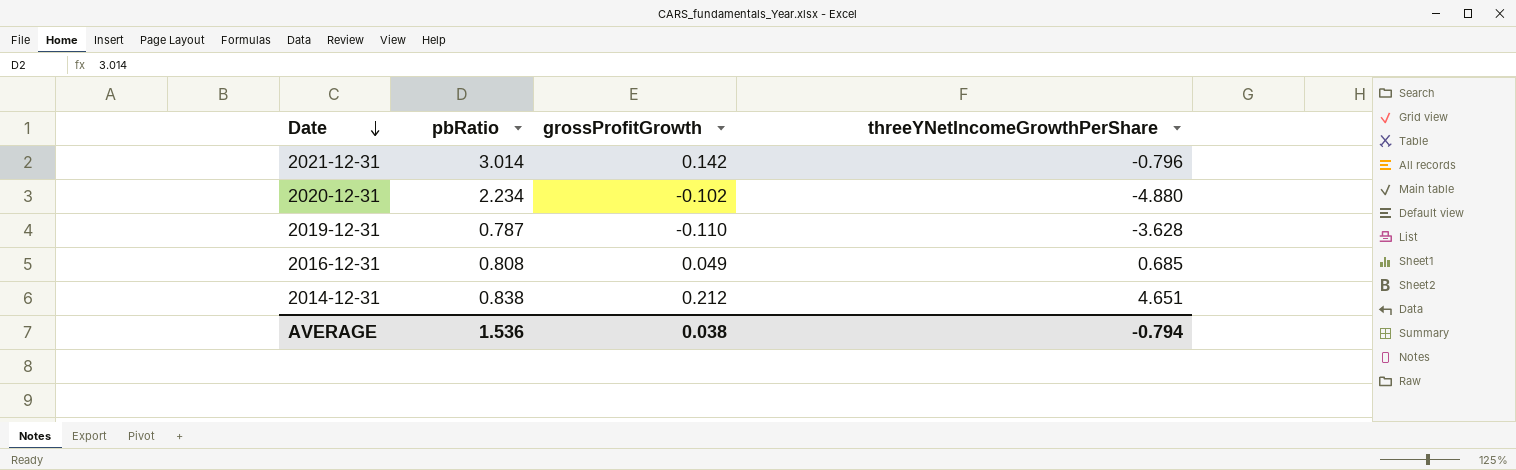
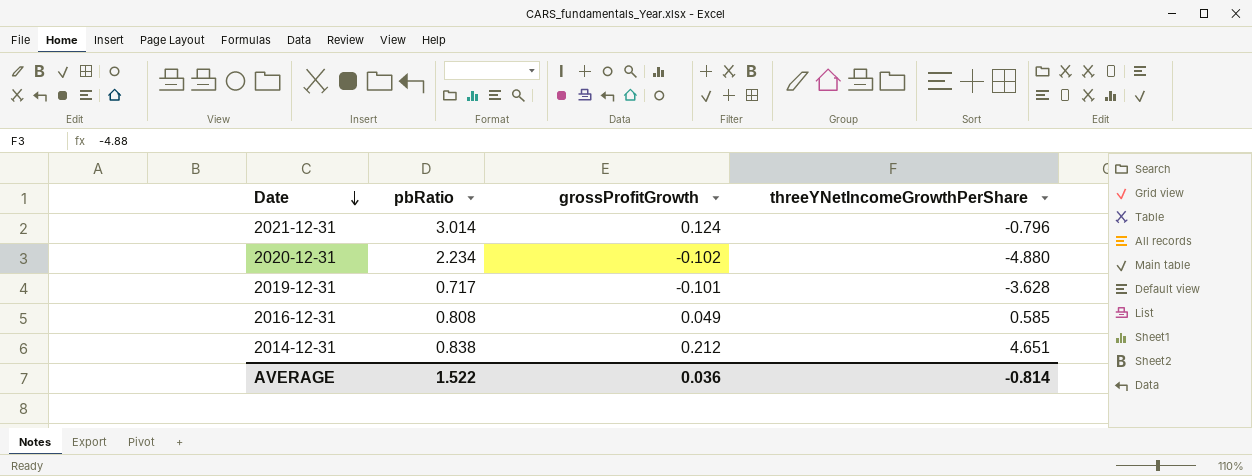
2021-12-31 | grossProfitGrowth: 0.142 -> 0.124
2019-12-31 | pbRatio: 0.787 -> 0.717
2019-12-31 | grossProfitGrowth: -0.110 -> -0.101
2016-12-31 | threeYNetIncomeGrowthPerShare: 0.685 -> 0.585
AVERAGE | pbRatio: 1.536 -> 1.522
AVERAGE | grossProfitGrowth: 0.038 -> 0.036
AVERAGE | threeYNetIncomeGrowthPerShare: -0.794 -> -0.814

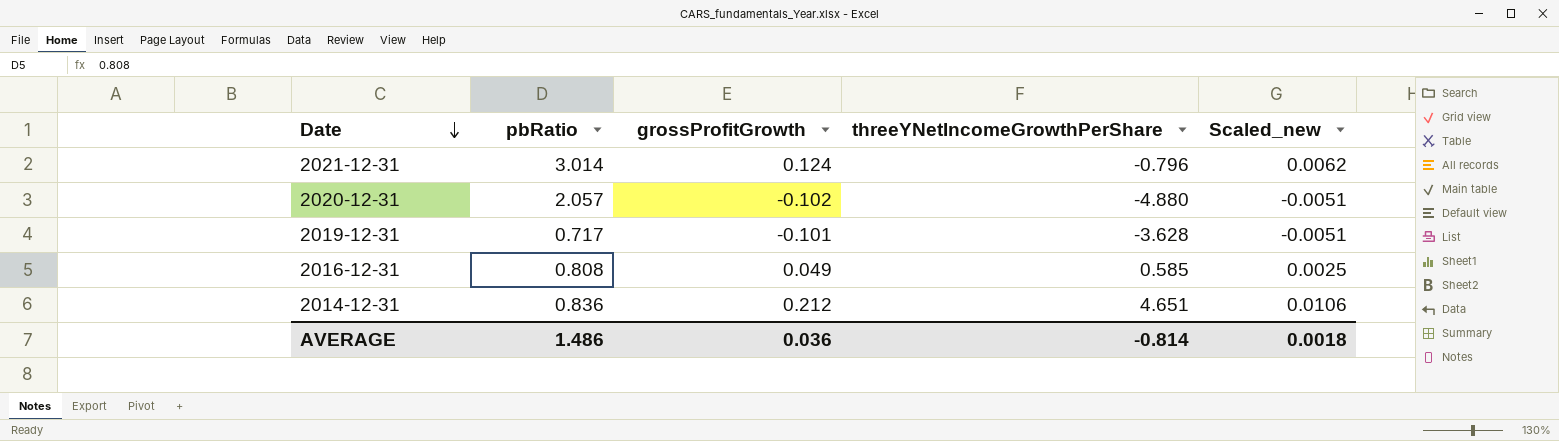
column Scaled_new | formula: none -> [grossProfitGrowth] * 0.05
2020-12-31 | pbRatio: 2.234 -> 2.057
2014-12-31 | pbRatio: 0.838 -> 0.836
AVERAGE | pbRatio: 1.522 -> 1.486

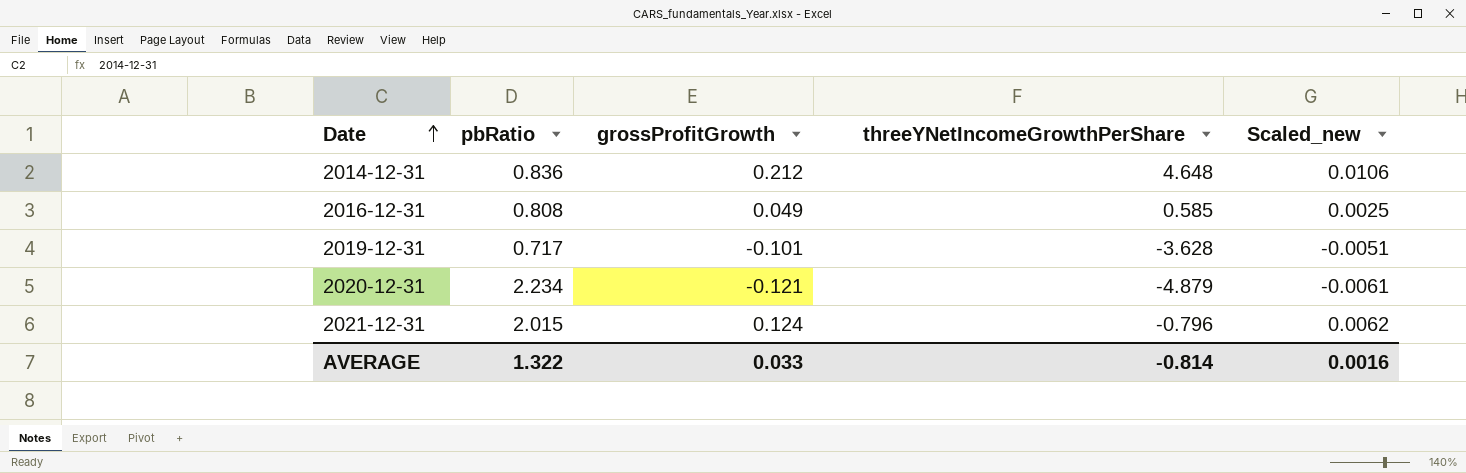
row order: Date descending -> Date ascending
2014-12-31 | threeYNetIncomeGrowthPerShare: 4.651 -> 4.648
2020-12-31 | pbRatio: 2.057 -> 2.234
2020-12-31 | grossProfitGrowth: -0.102 -> -0.121
2020-12-31 | threeYNetIncomeGrowthPerShare: -4.880 -> -4.879
2020-12-31 | Scaled_new: -0.0051 -> -0.0061
2021-12-31 | pbRatio: 3.014 -> 2.015
AVERAGE | pbRatio: 1.486 -> 1.322
AVERAGE | grossProfitGrowth: 0.036 -> 0.033
AVERAGE | Scaled_new: 0.0018 -> 0.0016

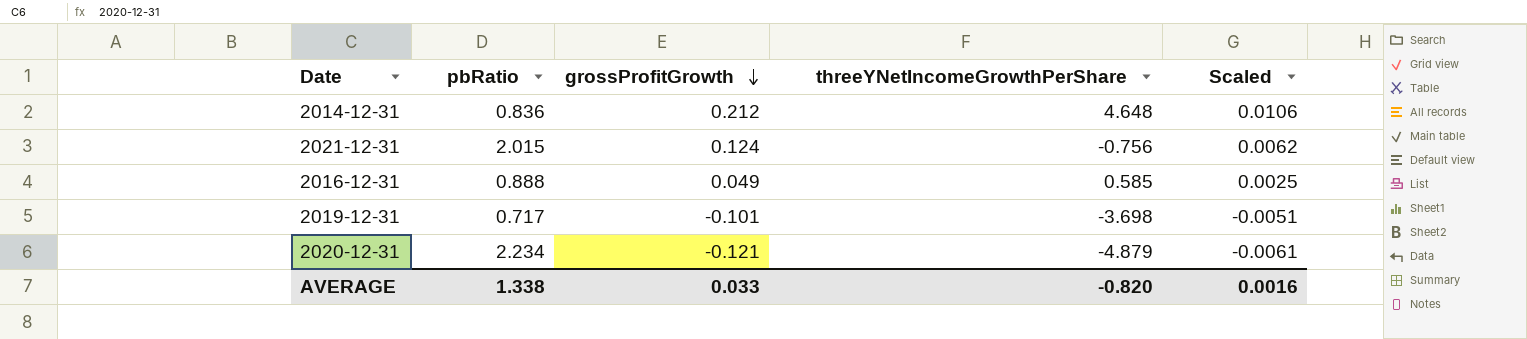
row order: Date ascending -> grossProfitGrowth descending
column name: Scaled_new -> Scaled
2021-12-31 | threeYNetIncomeGrowthPerShare: -0.796 -> -0.756
2016-12-31 | pbRatio: 0.808 -> 0.888
2019-12-31 | threeYNetIncomeGrowthPerShare: -3.628 -> -3.698
AVERAGE | pbRatio: 1.322 -> 1.338
AVERAGE | threeYNetIncomeGrowthPerShare: -0.814 -> -0.820

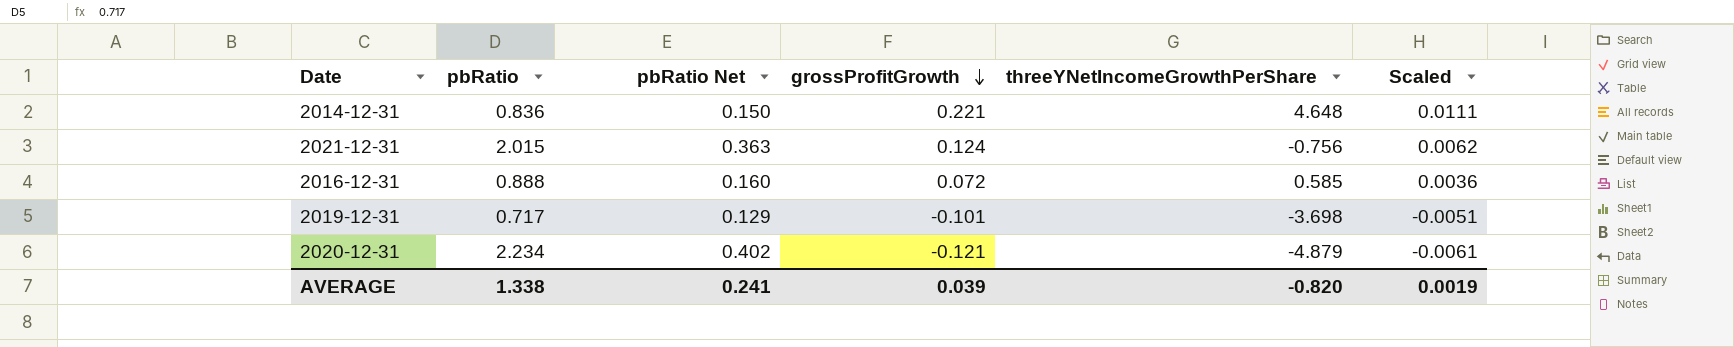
column pbRatio Net | formula: none -> [pbRatio] * 0.18
2014-12-31 | grossProfitGrowth: 0.212 -> 0.221
2014-12-31 | Scaled: 0.0106 -> 0.0111
2016-12-31 | grossProfitGrowth: 0.049 -> 0.072
2016-12-31 | Scaled: 0.0025 -> 0.0036
AVERAGE | grossProfitGrowth: 0.033 -> 0.039
AVERAGE | Scaled: 0.0016 -> 0.0019

